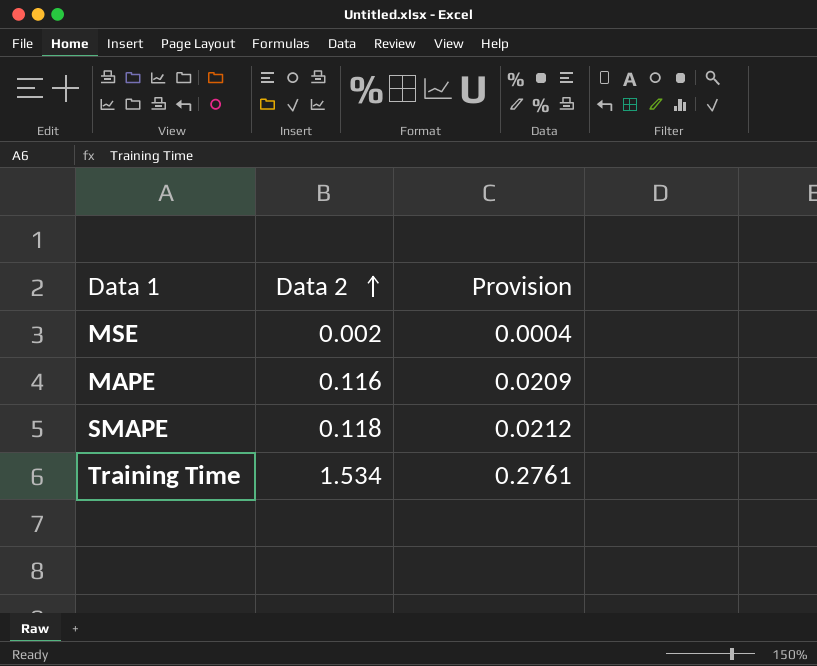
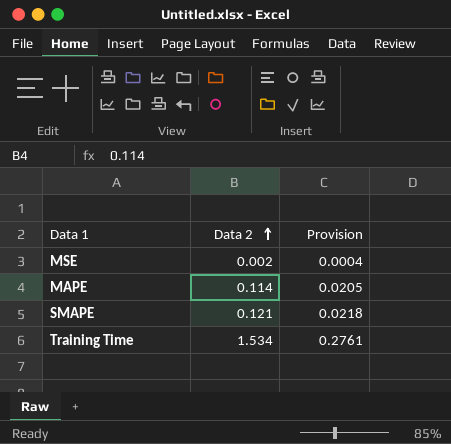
MAPE | Data 2: 0.116 -> 0.114
MAPE | Provision: 0.0209 -> 0.0205
SMAPE | Data 2: 0.118 -> 0.121
SMAPE | Provision: 0.0212 -> 0.0218

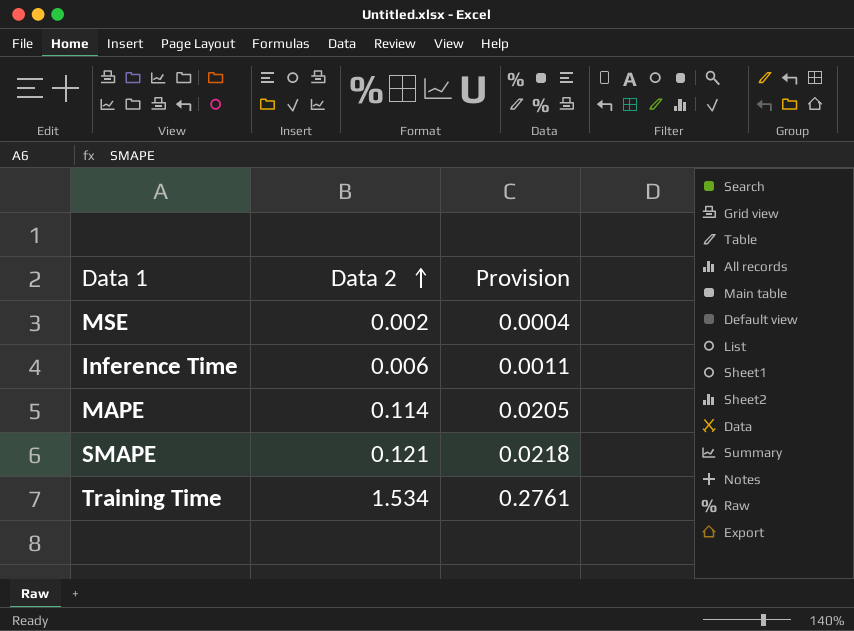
row Inference Time: none -> 0.006 | 0.0011

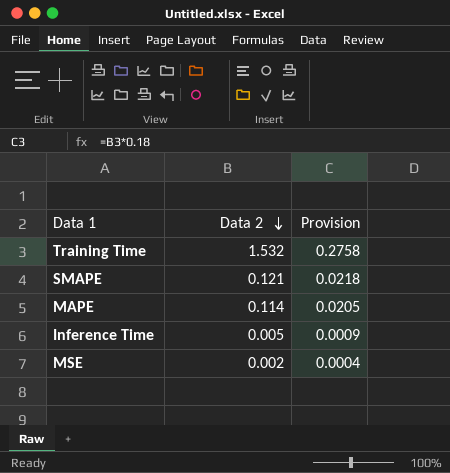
row order: Data 2 ascending -> Data 2 descending
Training Time | Data 2: 1.534 -> 1.532
Training Time | Provision: 0.2761 -> 0.2758
Inference Time | Data 2: 0.006 -> 0.005
Inference Time | Provision: 0.0011 -> 0.0009

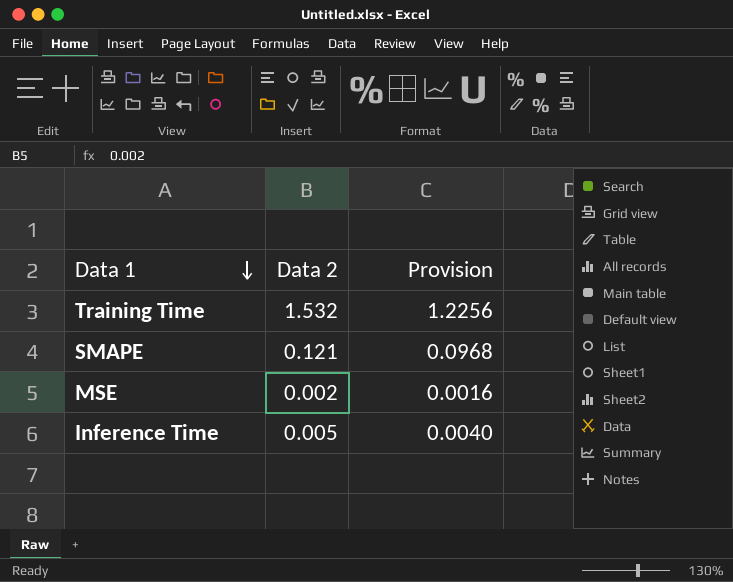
row order: Data 2 descending -> Data 1 descending
column Provision | formula: [Data 2] * 0.18 -> [Data 2] * 0.8
row MAPE: 0.114 | 0.0205 -> none

